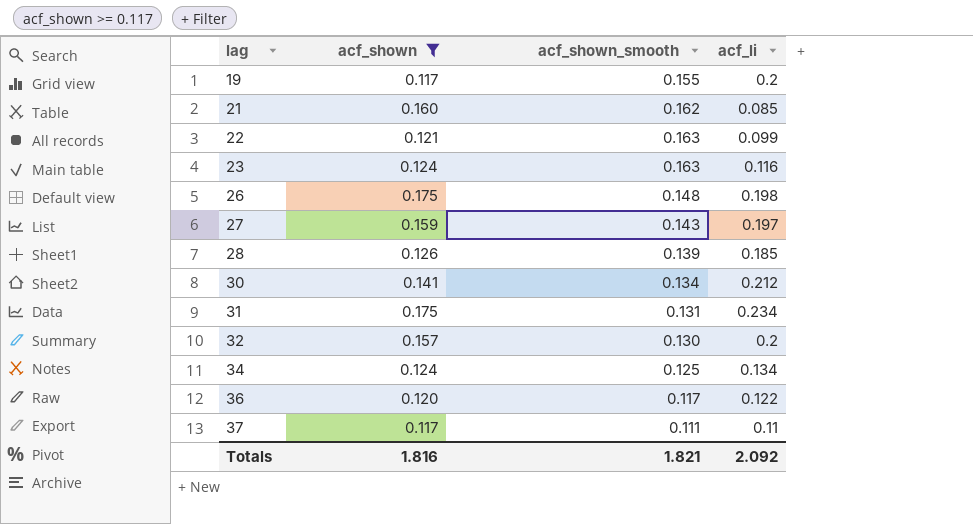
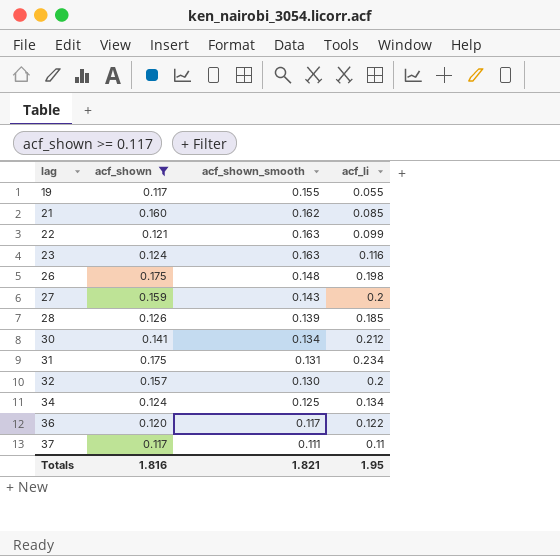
19 | acf_li: 0.2 -> 0.055
27 | acf_li: 0.197 -> 0.2
Totals | acf_li: 2.092 -> 1.95

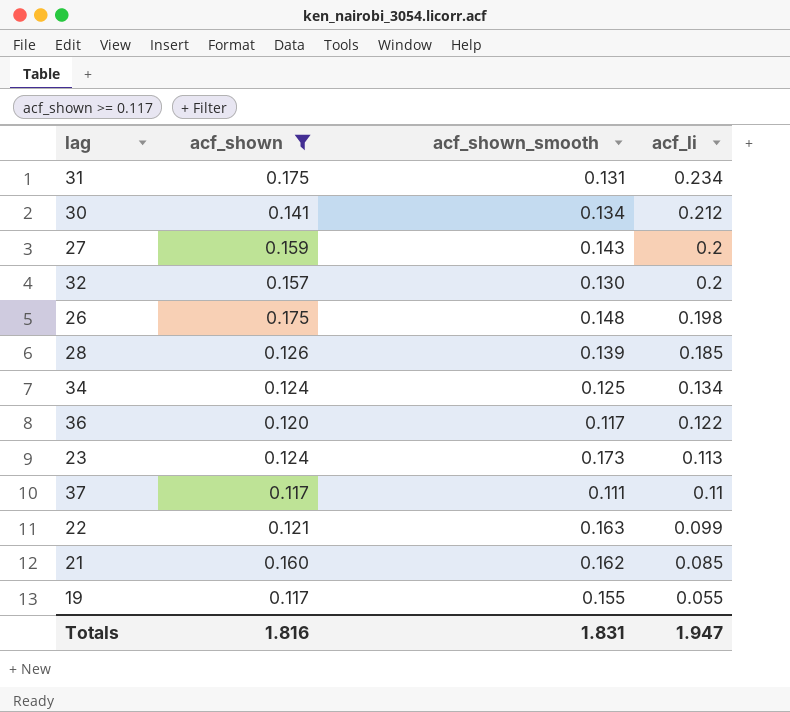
row order: lag ascending -> acf_li descending
23 | acf_shown_smooth: 0.163 -> 0.173
23 | acf_li: 0.116 -> 0.113
Totals | acf_shown_smooth: 1.821 -> 1.831
Totals | acf_li: 1.95 -> 1.947

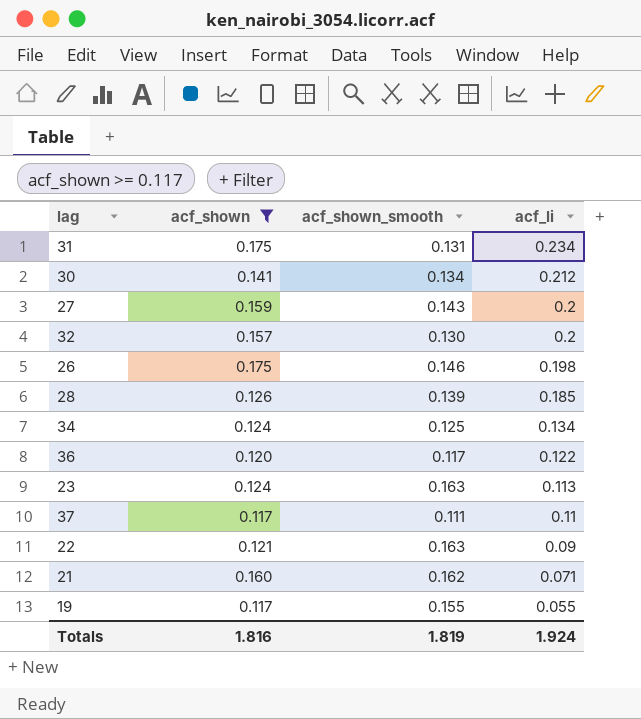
26 | acf_shown_smooth: 0.148 -> 0.146
23 | acf_shown_smooth: 0.173 -> 0.163
22 | acf_li: 0.099 -> 0.09
21 | acf_li: 0.085 -> 0.071
Totals | acf_shown_smooth: 1.831 -> 1.819
Totals | acf_li: 1.947 -> 1.924

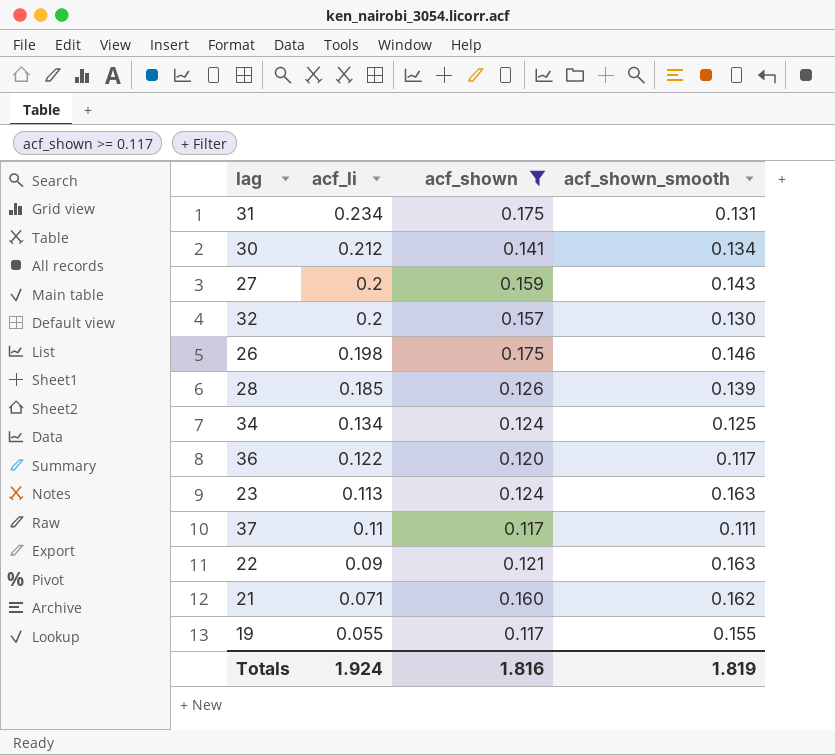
column acf_li | position: 4 -> 2

